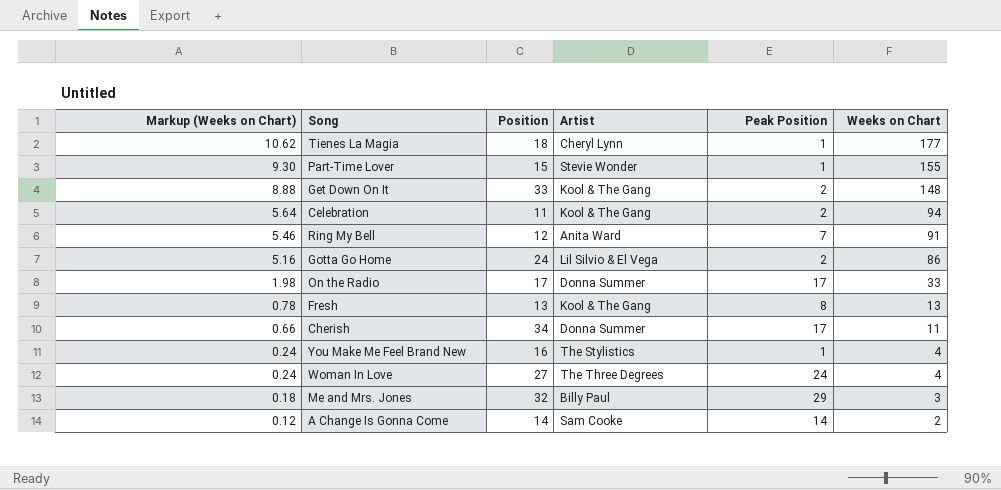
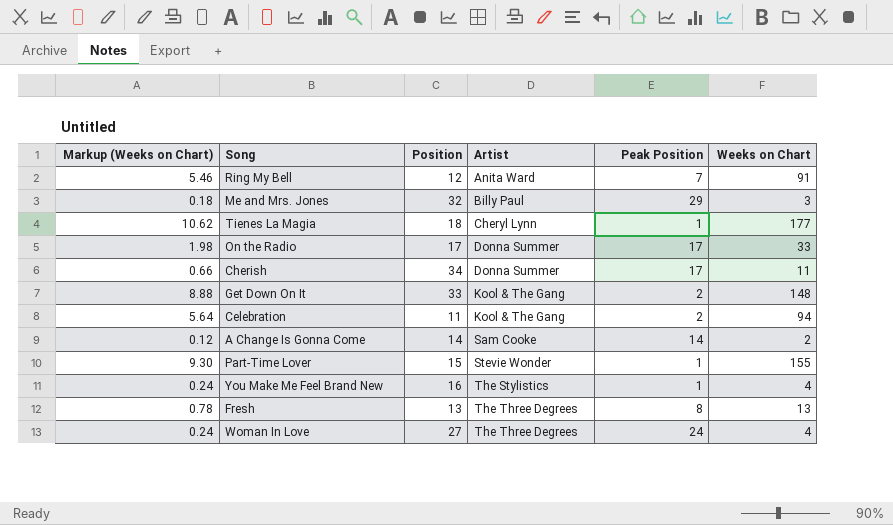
row order: Markup (Weeks on Chart) descending -> Artist ascending
row Gotta Go Home: 5.16 | 24 | Lil Silvio & El Vega | 2 | 86 -> none
Fresh | Artist: Kool & The Gang -> The Three Degrees

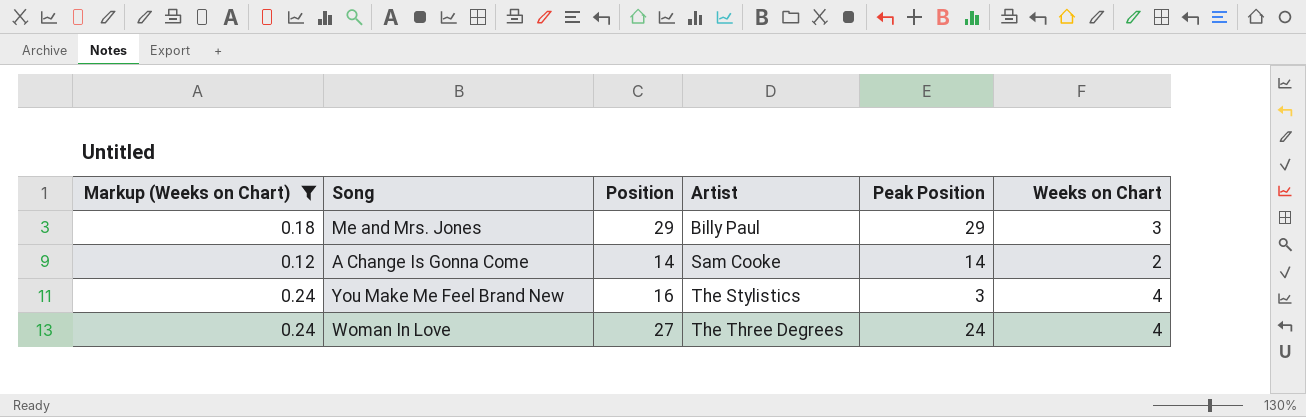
filter: none -> Markup (Weeks on Chart) <= 0.24
Me and Mrs. Jones | Position: 32 -> 29
You Make Me Feel Brand New | Peak Position: 1 -> 3

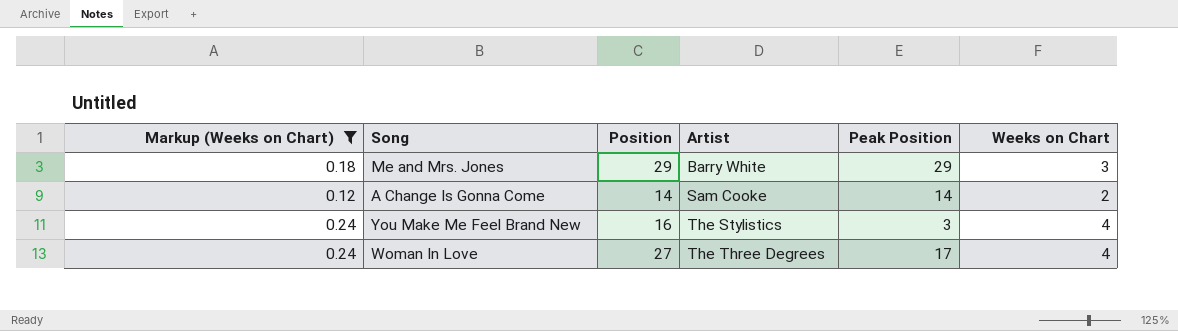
Me and Mrs. Jones | Artist: Billy Paul -> Barry White
Woman In Love | Peak Position: 24 -> 17

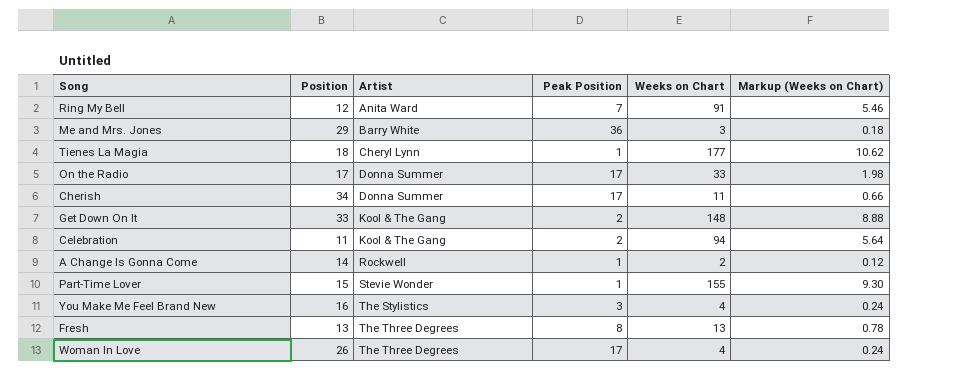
filter: Markup (Weeks on Chart) <= 0.24 -> none
column Markup (Weeks on Chart) | position: 1 -> 6
Me and Mrs. Jones | Peak Position: 29 -> 36
A Change Is Gonna Come | Artist: Sam Cooke -> Rockwell
A Change Is Gonna Come | Peak Position: 14 -> 1
Woman In Love | Position: 27 -> 26

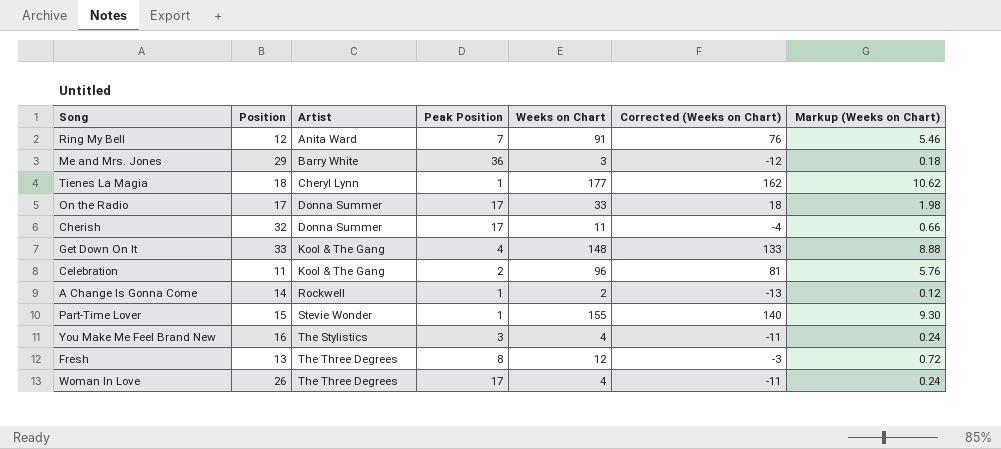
column Corrected (Weeks on Chart) | formula: none -> [Weeks on Chart] - 15
Cherish | Position: 34 -> 32
Get Down On It | Peak Position: 2 -> 4
Celebration | Weeks on Chart: 94 -> 96
Celebration | Markup (Weeks on Chart): 5.64 -> 5.76
Fresh | Weeks on Chart: 13 -> 12
Fresh | Markup (Weeks on Chart): 0.78 -> 0.72

